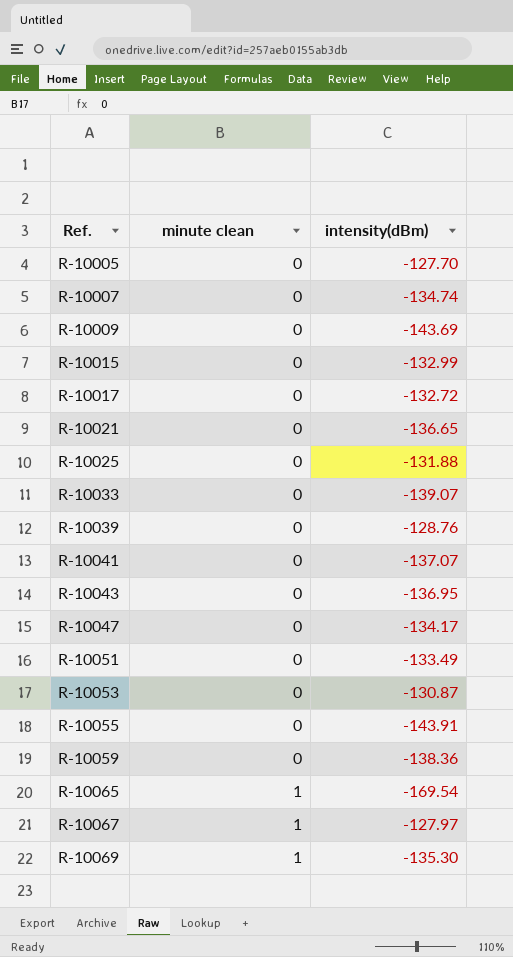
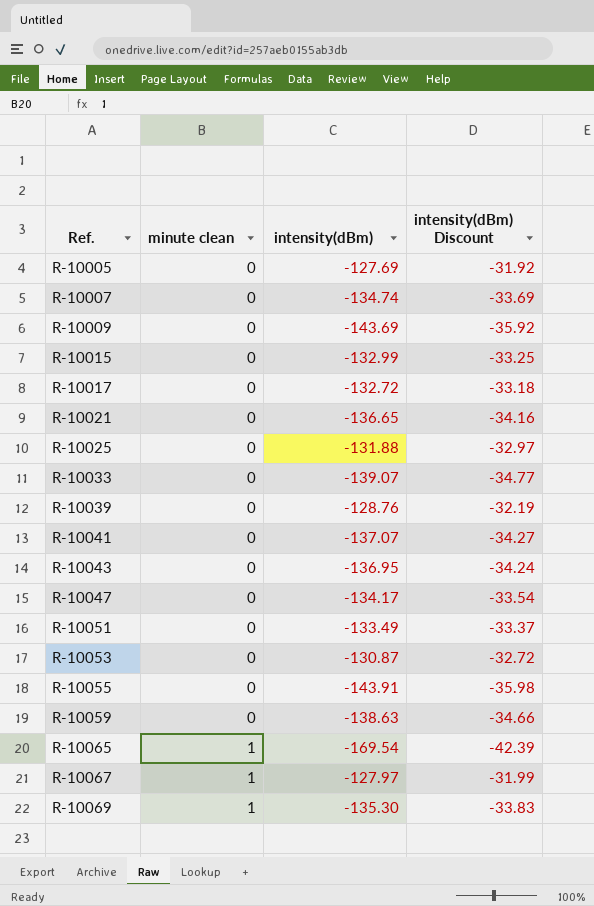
column intensity(dBm) Discount | formula: none -> [intensity(dBm)] * 0.25
R-10005 | intensity(dBm): -127.70 -> -127.69
R-10059 | intensity(dBm): -138.36 -> -138.63

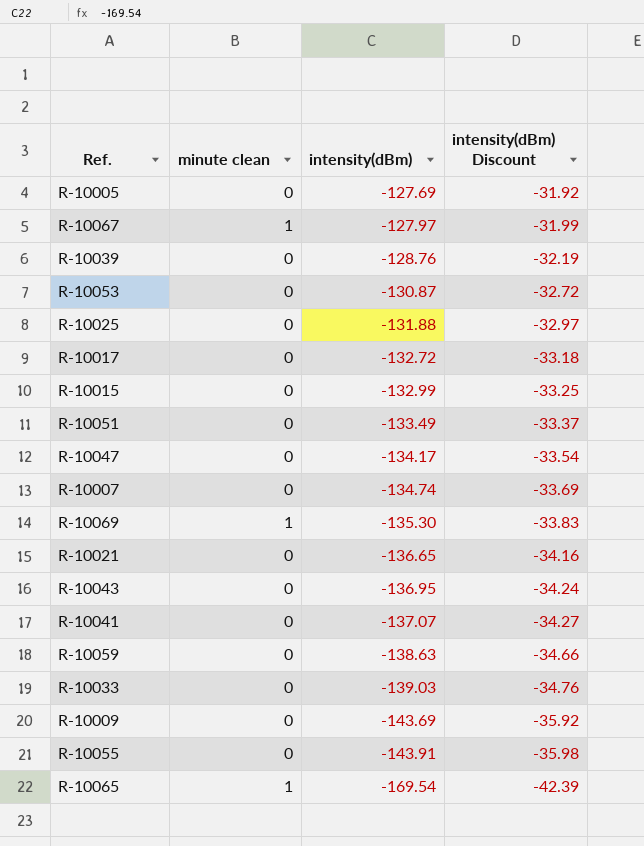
row order: Ref. ascending -> intensity(dBm) descending
R-10033 | intensity(dBm): -139.07 -> -139.03
R-10033 | intensity(dBm) Discount: -34.77 -> -34.76

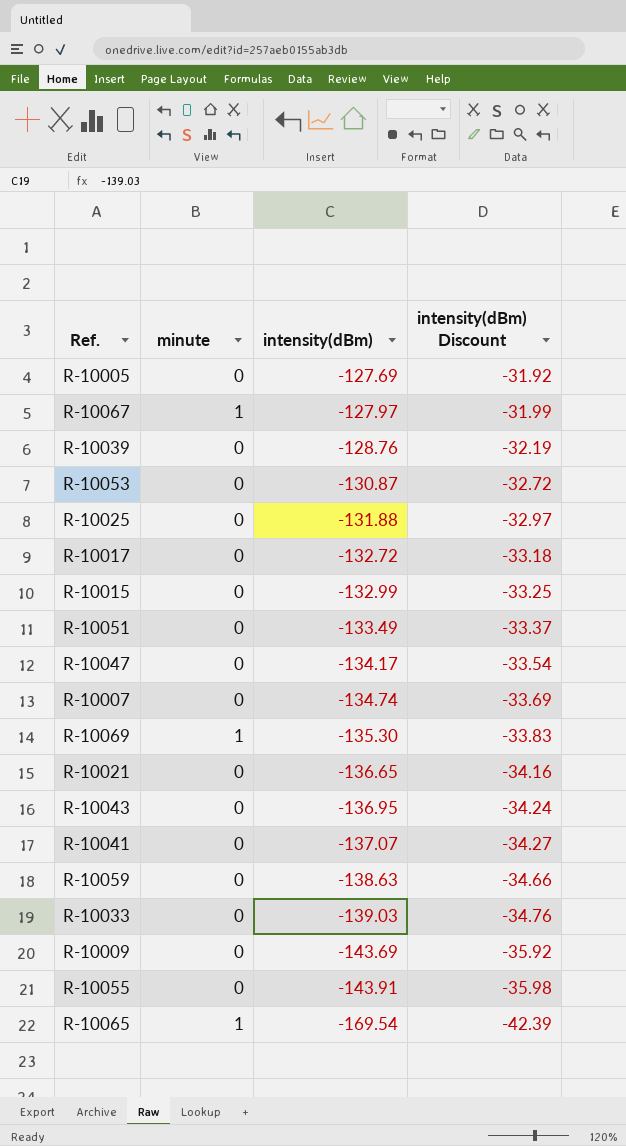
column name: minute clean -> minute

